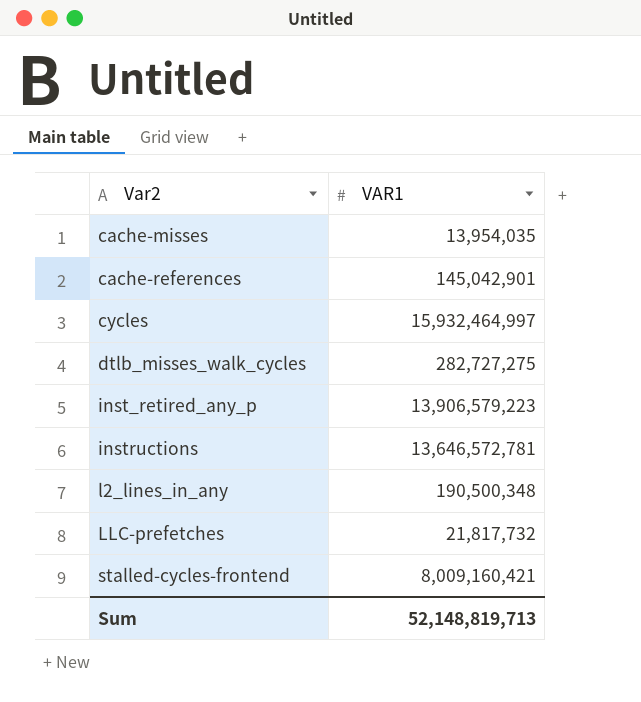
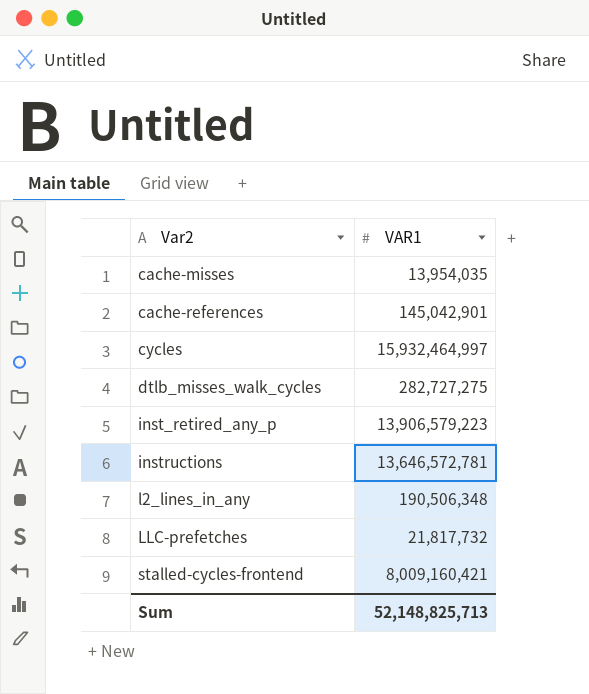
l2_lines_in_any | VAR1: 190,500,348 -> 190,506,348
Sum | VAR1: 52,148,819,713 -> 52,148,825,713

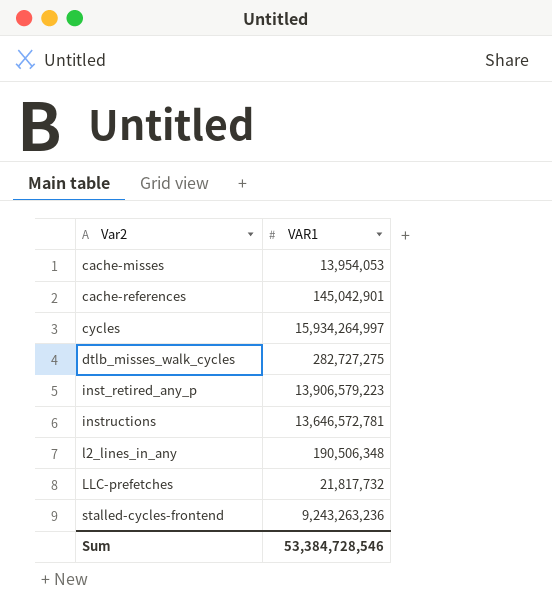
cache-misses | VAR1: 13,954,035 -> 13,954,053
cycles | VAR1: 15,932,464,997 -> 15,934,264,997
stalled-cycles-frontend | VAR1: 8,009,160,421 -> 9,243,263,236
Sum | VAR1: 52,148,825,713 -> 53,384,728,546

